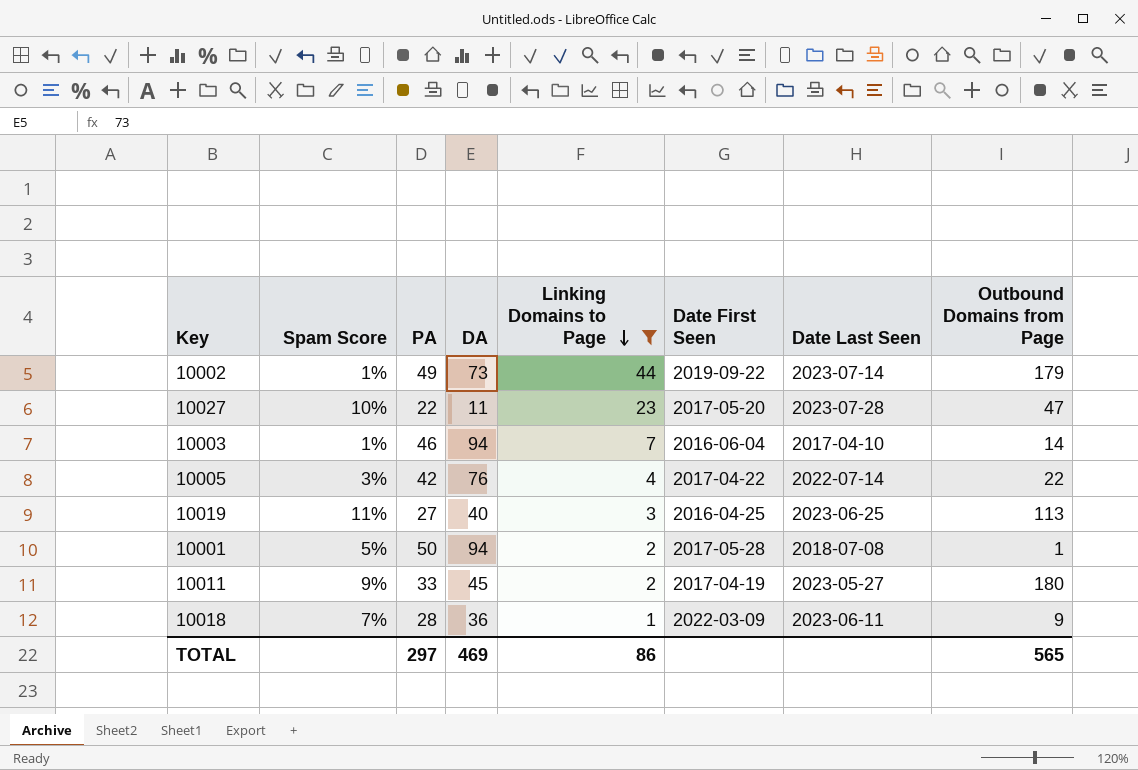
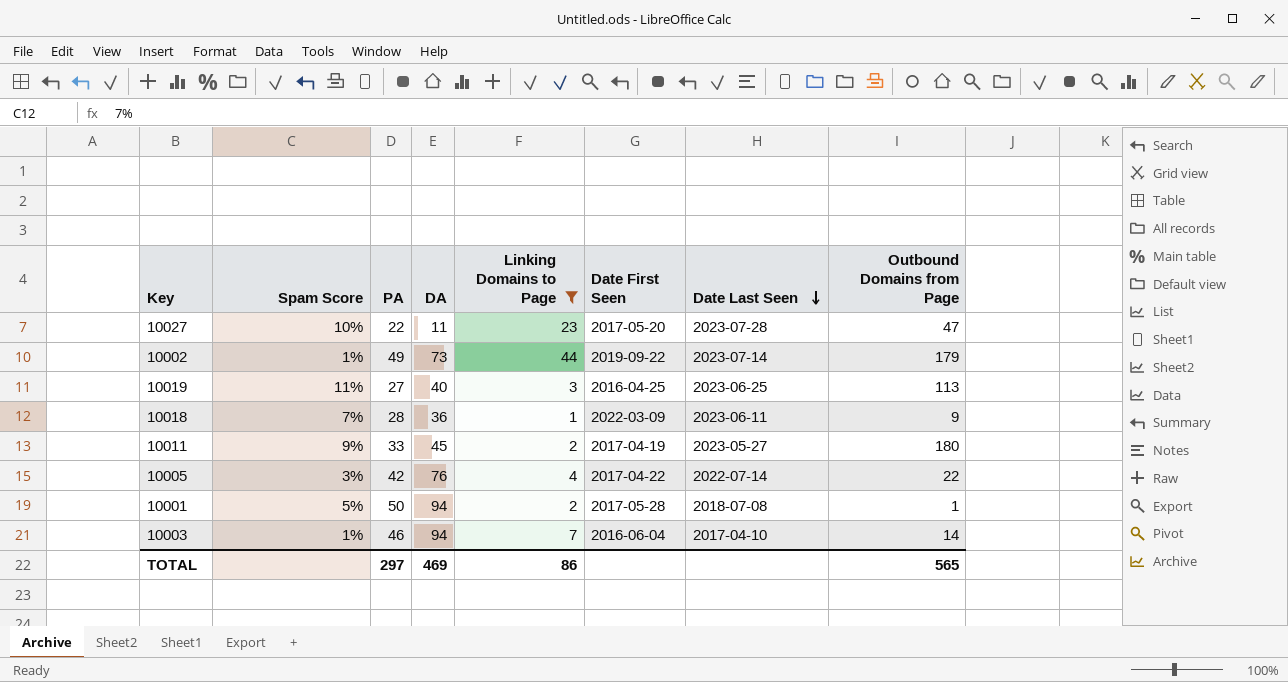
row order: Linking Domains to Page descending -> Date Last Seen descending

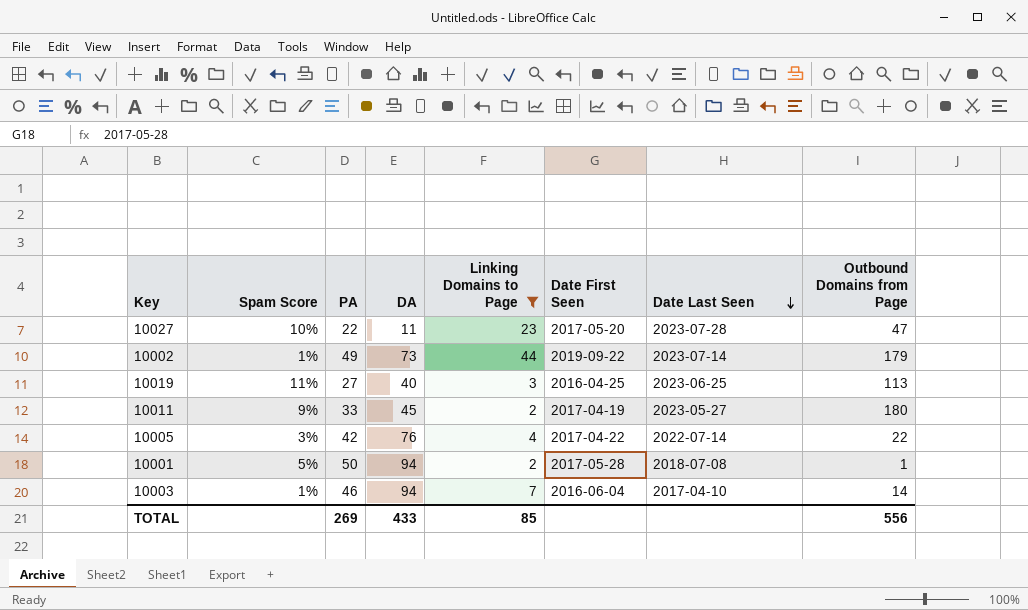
row 10018: 7% | 28 | 36 | 1 | 2022-03-09 | 2023-06-11 | 9 -> none
TOTAL | PA: 297 -> 269
TOTAL | DA: 469 -> 433
TOTAL | Linking Domains to Page: 86 -> 85
TOTAL | Outbound Domains from Page: 565 -> 556

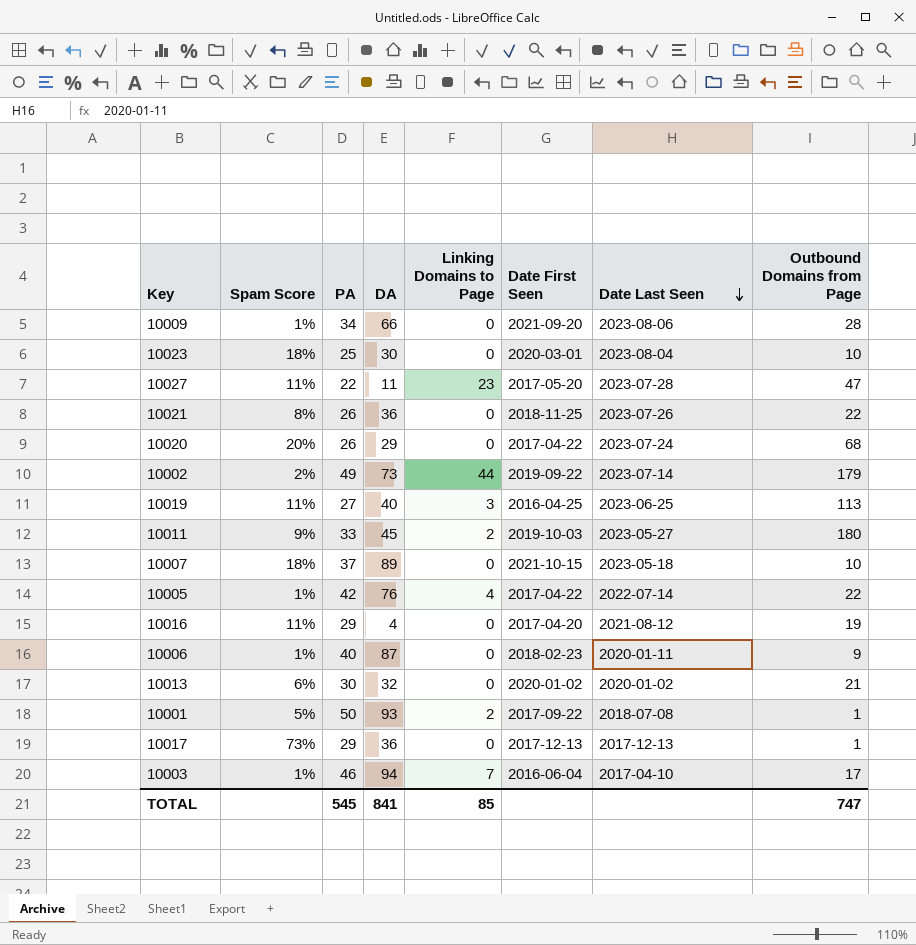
filter: Linking Domains to Page != 0 -> none
10027 | Spam Score: 10% -> 11%
10002 | Spam Score: 1% -> 2%
10011 | Date First Seen: 2017-04-19 -> 2019-10-03
10005 | Spam Score: 3% -> 1%
10001 | DA: 94 -> 93
10001 | Date First Seen: 2017-05-28 -> 2017-09-22
10003 | Outbound Domains from Page: 14 -> 17
TOTAL | PA: 269 -> 545
TOTAL | DA: 433 -> 841
TOTAL | Outbound Domains from Page: 556 -> 747

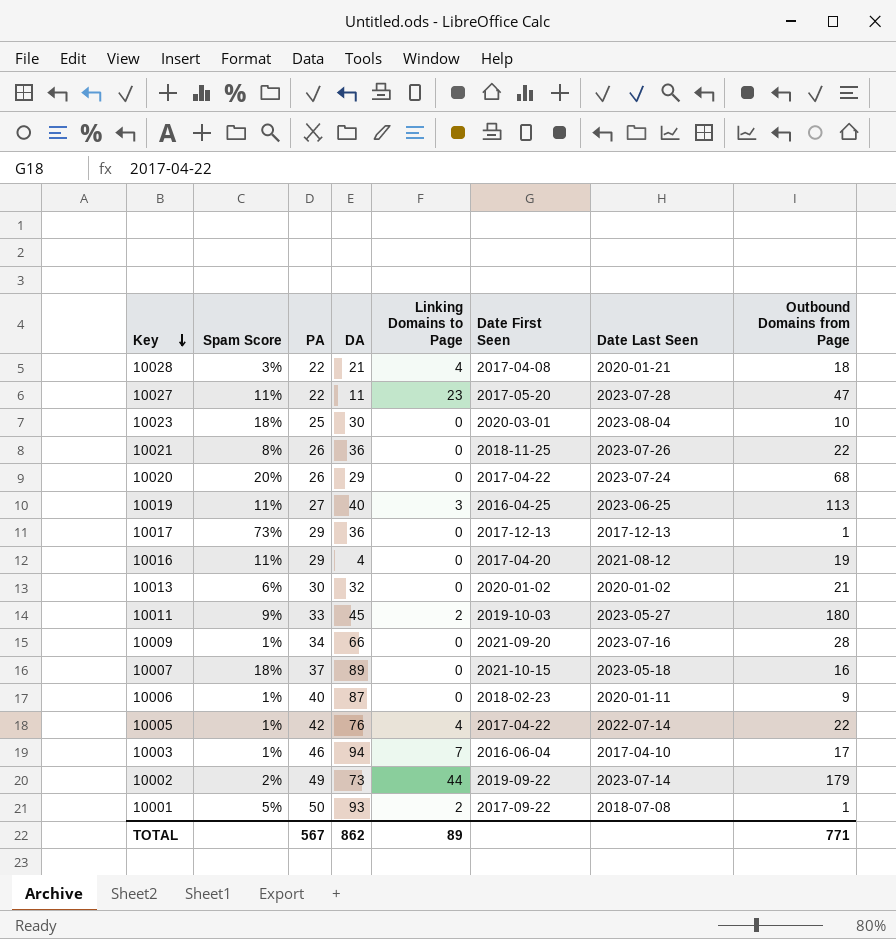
row order: Date Last Seen descending -> Key descending
row 10028: none -> 3% | 22 | 21 | 4 | 2017-04-08 | 2020-01-21 | 18
10009 | Date Last Seen: 2023-08-06 -> 2023-07-16
10007 | Outbound Domains from Page: 10 -> 16
TOTAL | PA: 545 -> 567
TOTAL | DA: 841 -> 862
TOTAL | Linking Domains to Page: 85 -> 89
TOTAL | Outbound Domains from Page: 747 -> 771

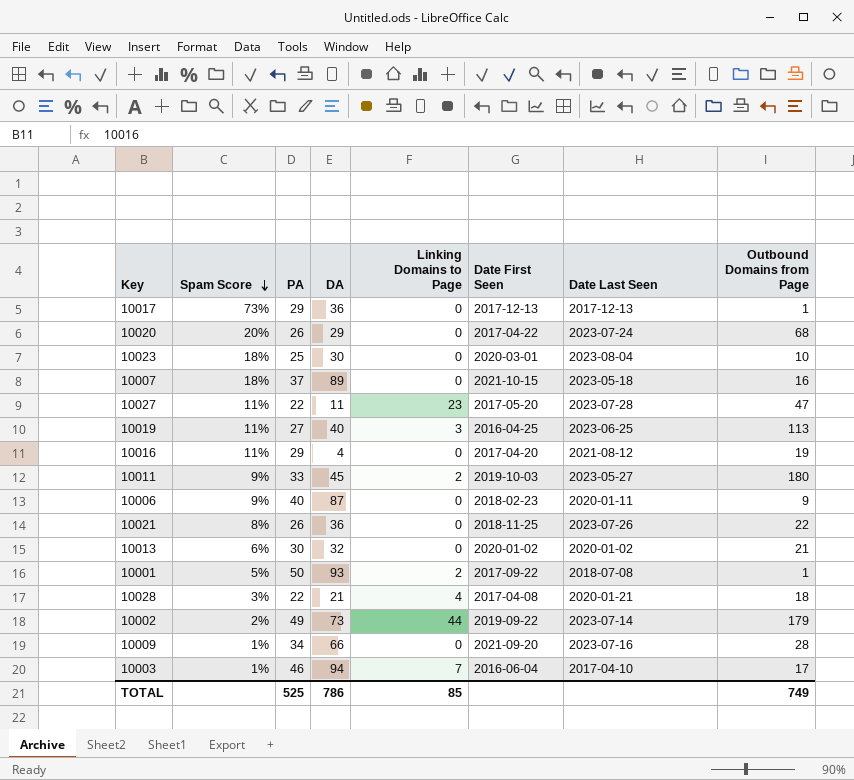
row order: Key descending -> Spam Score descending
row 10005: 1% | 42 | 76 | 4 | 2017-04-22 | 2022-07-14 | 22 -> none
10006 | Spam Score: 1% -> 9%
TOTAL | PA: 567 -> 525
TOTAL | DA: 862 -> 786
TOTAL | Linking Domains to Page: 89 -> 85
TOTAL | Outbound Domains from Page: 771 -> 749

